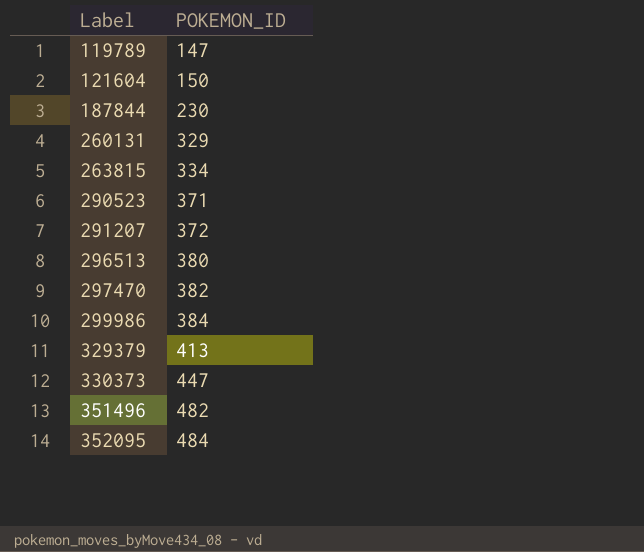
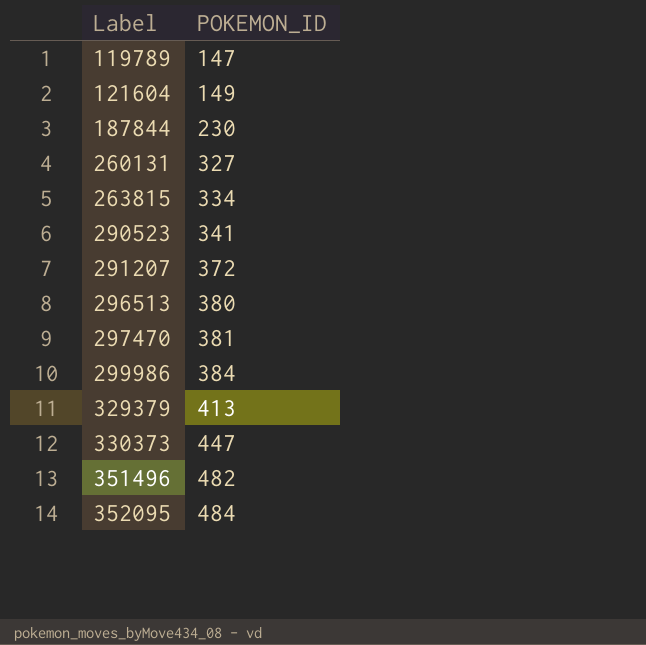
121604 | POKEMON_ID: 150 -> 149
260131 | POKEMON_ID: 329 -> 327
290523 | POKEMON_ID: 371 -> 341
297470 | POKEMON_ID: 382 -> 381

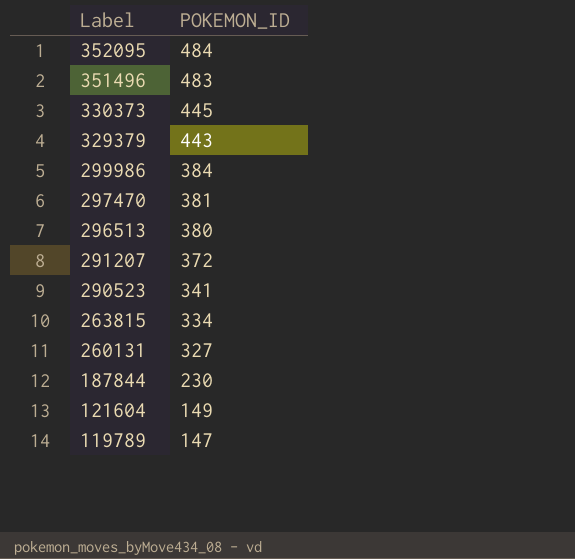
row order: Label ascending -> Label descending
351496 | POKEMON_ID: 482 -> 483
330373 | POKEMON_ID: 447 -> 445
329379 | POKEMON_ID: 413 -> 443

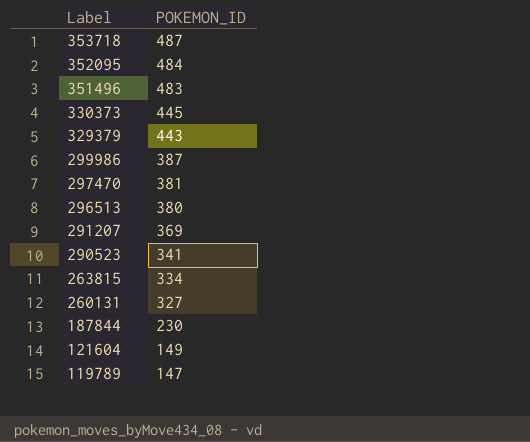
row 353718: none -> 487
299986 | POKEMON_ID: 384 -> 387
291207 | POKEMON_ID: 372 -> 369

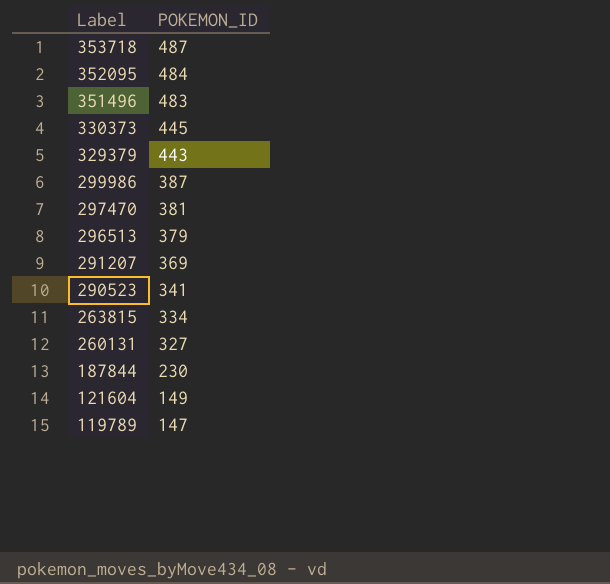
296513 | POKEMON_ID: 380 -> 379

